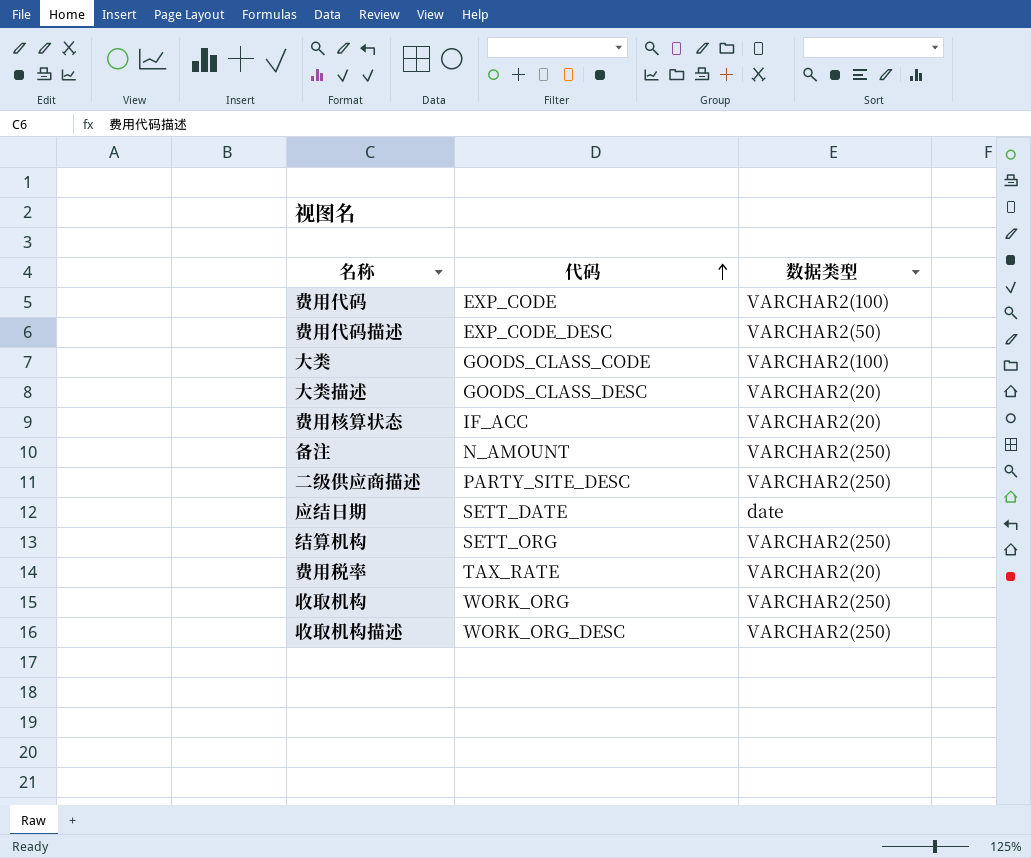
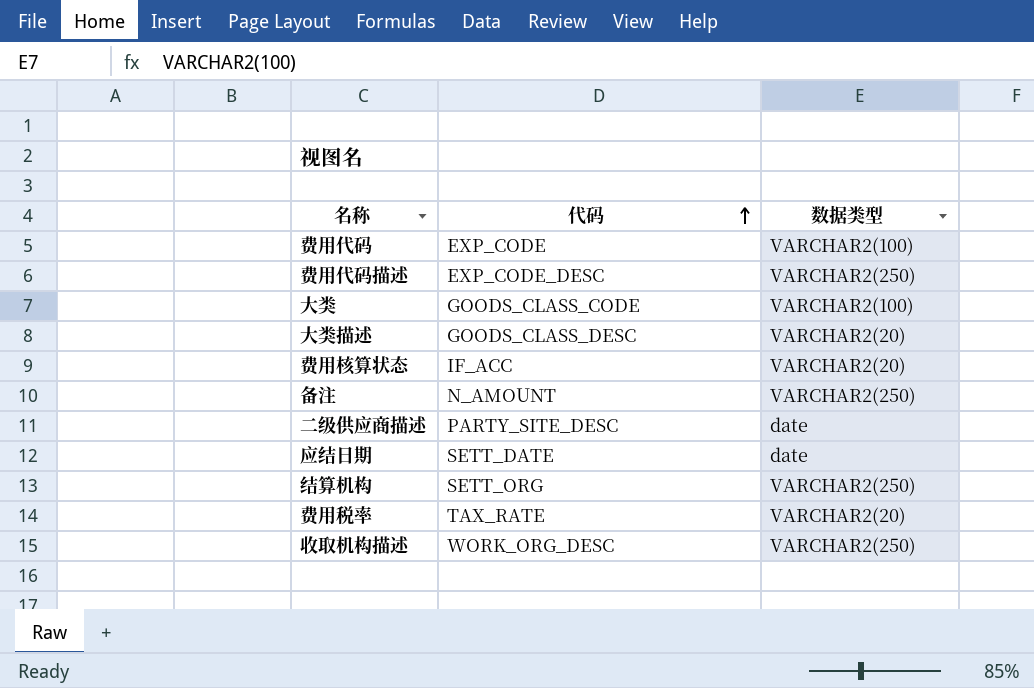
row 收取机构: WORK_ORG | VARCHAR2(250) -> none
费用代码描述 | 数据类型: VARCHAR2(50) -> VARCHAR2(250)
二级供应商描述 | 数据类型: VARCHAR2(250) -> date

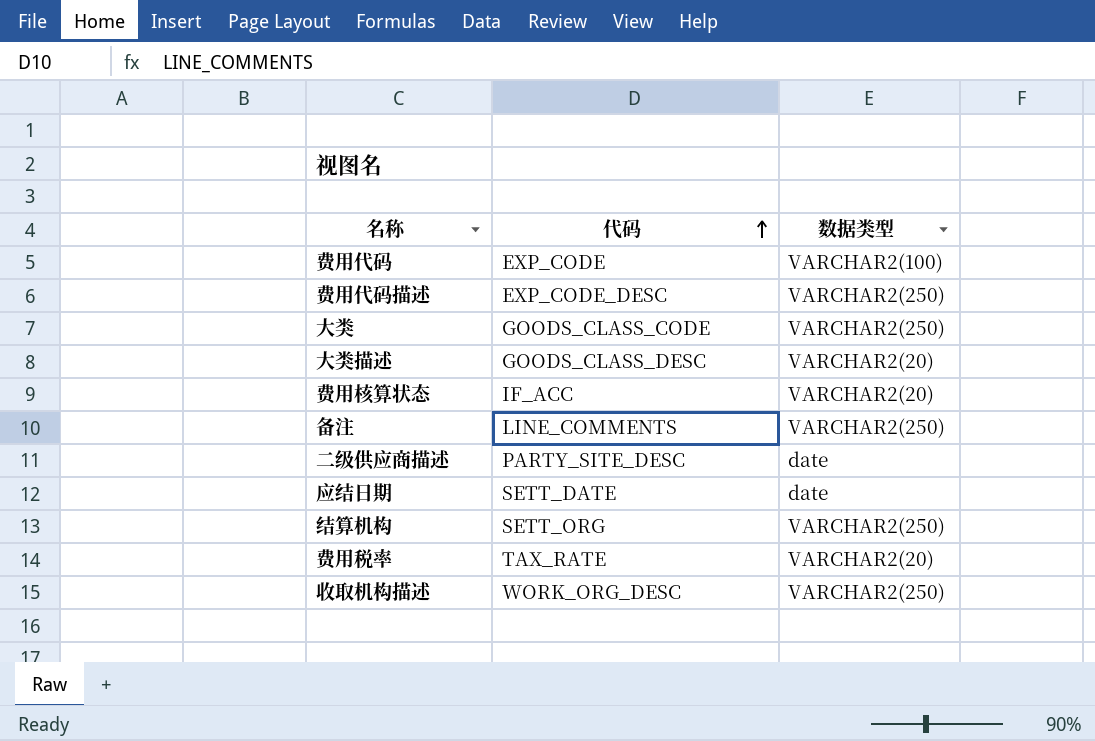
大类 | 数据类型: VARCHAR2(100) -> VARCHAR2(250)
备注 | 代码: N_AMOUNT -> LINE_COMMENTS

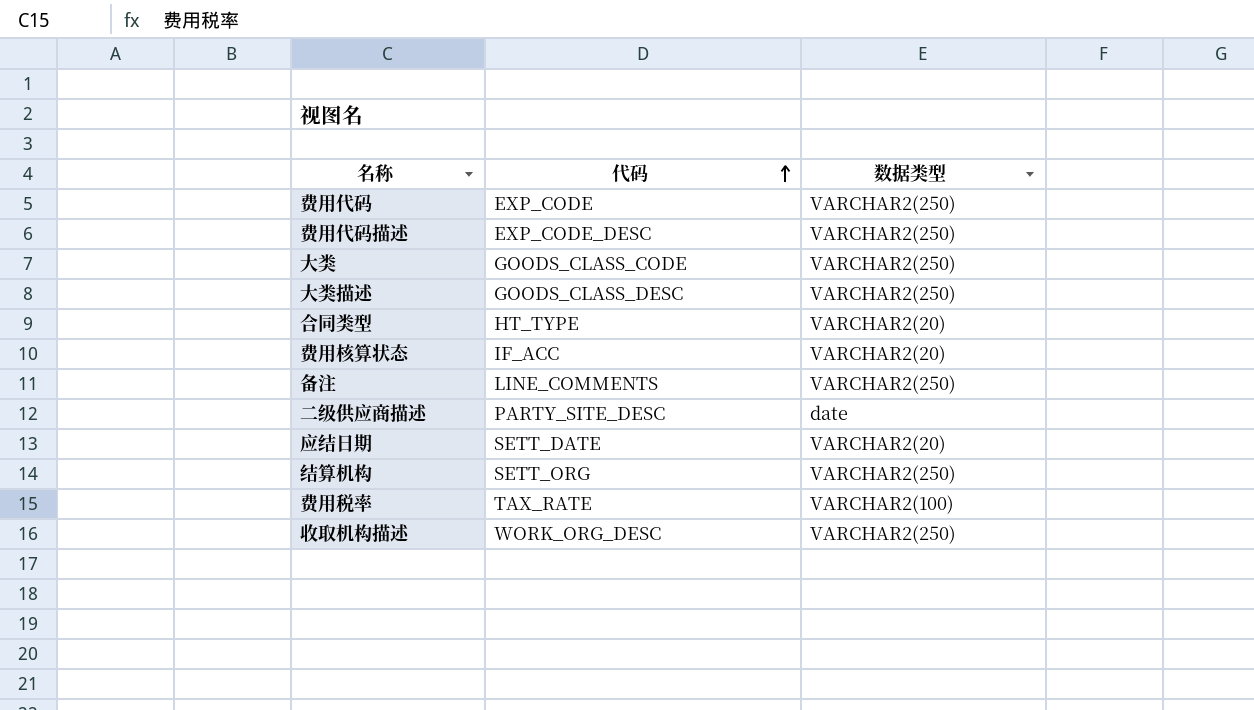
费用代码 | 数据类型: VARCHAR2(100) -> VARCHAR2(250)
大类描述 | 数据类型: VARCHAR2(20) -> VARCHAR2(250)
row 合同类型: none -> HT_TYPE | VARCHAR2(20)
应结日期 | 数据类型: date -> VARCHAR2(20)
费用税率 | 数据类型: VARCHAR2(20) -> VARCHAR2(100)

